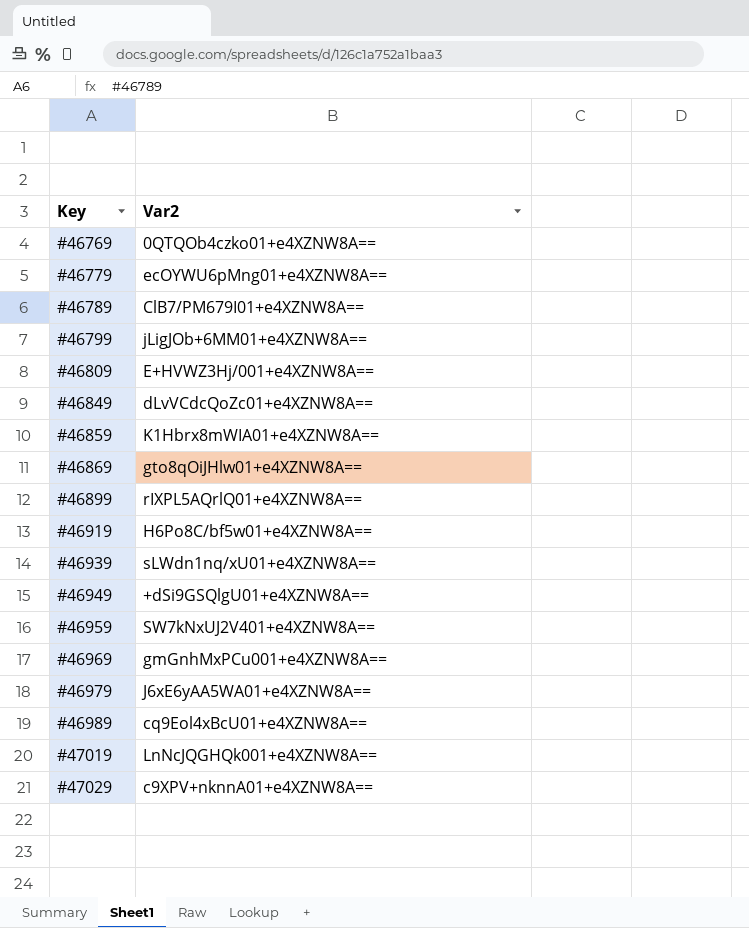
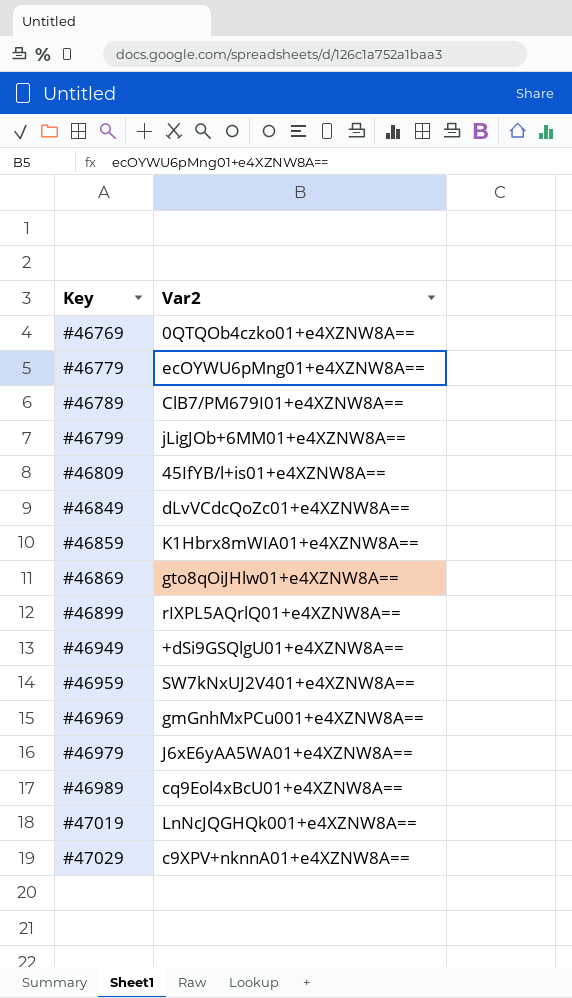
row #46919: H6Po8C/bf5w01+e4XZNW8A== -> none
row #46939: sLWdn1nq/xU01+e4XZNW8A== -> none
#46809 | Var2: E+HVWZ3Hj/001+e4XZNW8A== -> 45IfYB/l+is01+e4XZNW8A==

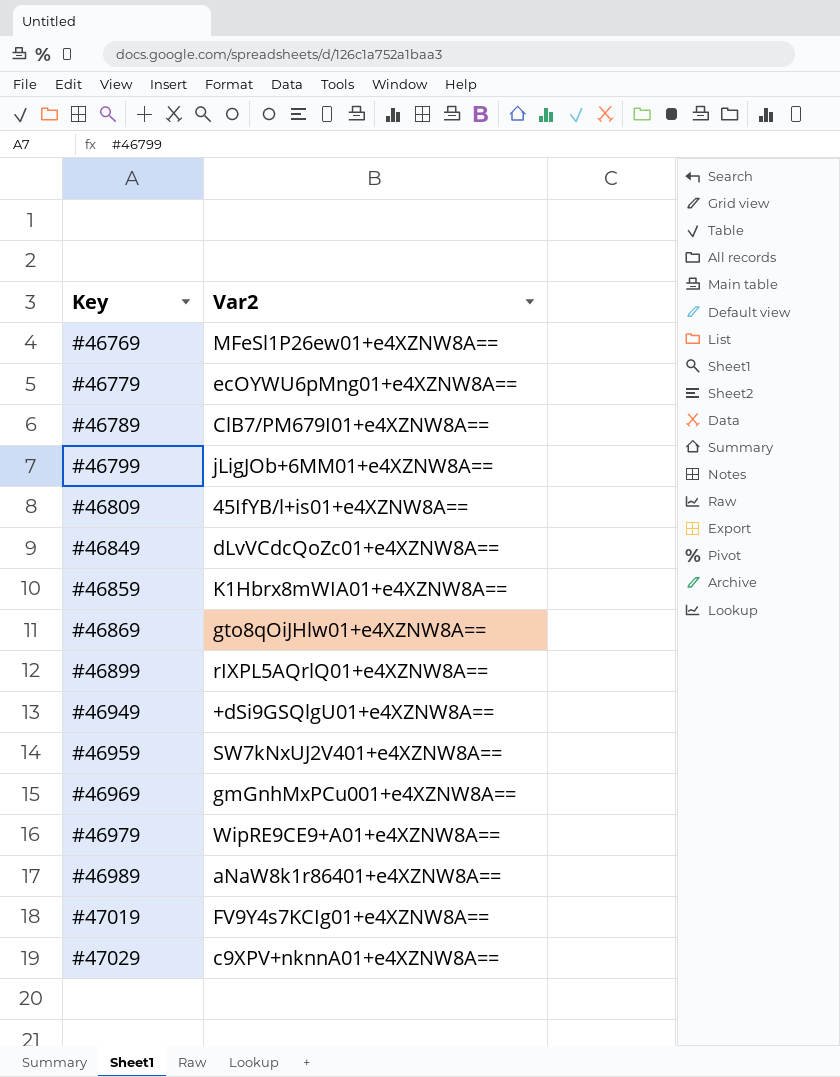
#46769 | Var2: 0QTQOb4czko01+e4XZNW8A== -> MFeSl1P26ew01+e4XZNW8A==
#46979 | Var2: J6xE6yAA5WA01+e4XZNW8A== -> WipRE9CE9+A01+e4XZNW8A==
#46989 | Var2: cq9Eol4xBcU01+e4XZNW8A== -> aNaW8k1r86401+e4XZNW8A==
#47019 | Var2: LnNcJQGHQk001+e4XZNW8A== -> FV9Y4s7KCIg01+e4XZNW8A==

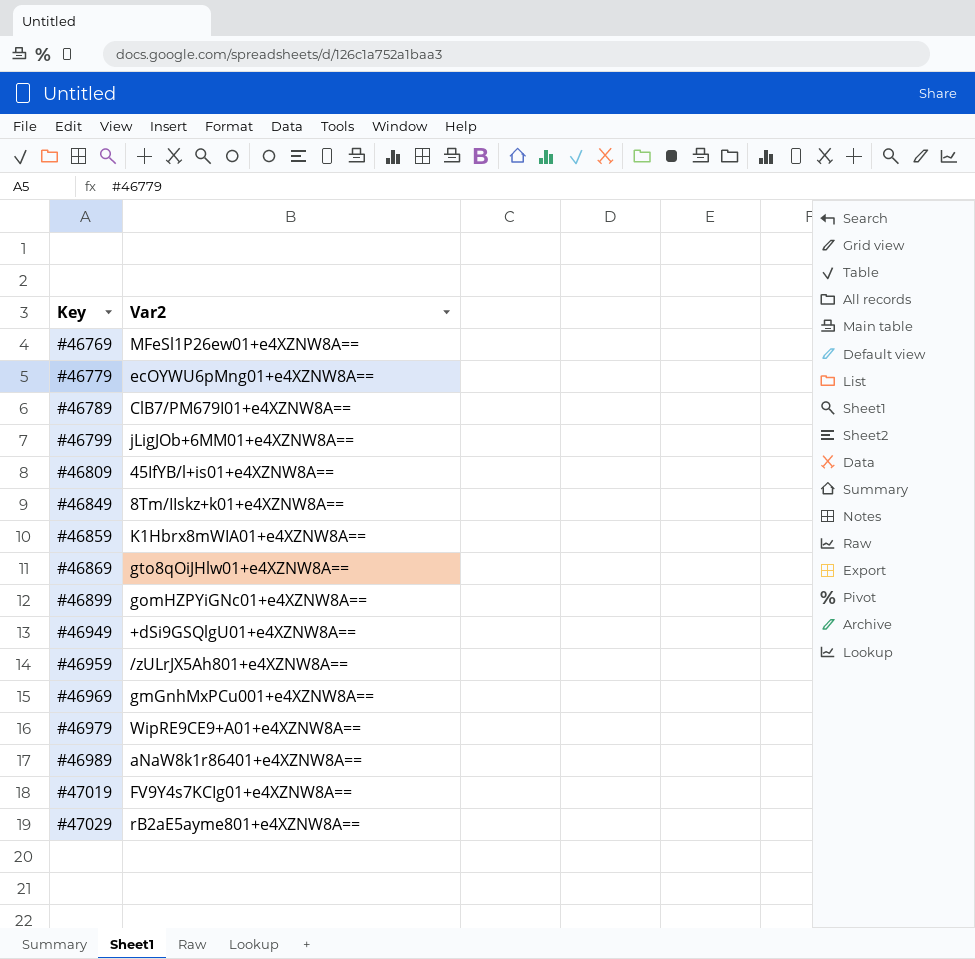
#46849 | Var2: dLvVCdcQoZc01+e4XZNW8A== -> 8Tm/IIskz+k01+e4XZNW8A==
#46899 | Var2: rIXPL5AQrlQ01+e4XZNW8A== -> gomHZPYiGNc01+e4XZNW8A==
#46959 | Var2: SW7kNxUJ2V401+e4XZNW8A== -> /zULrJX5Ah801+e4XZNW8A==
#47029 | Var2: c9XPV+nknnA01+e4XZNW8A== -> rB2aE5ayme801+e4XZNW8A==

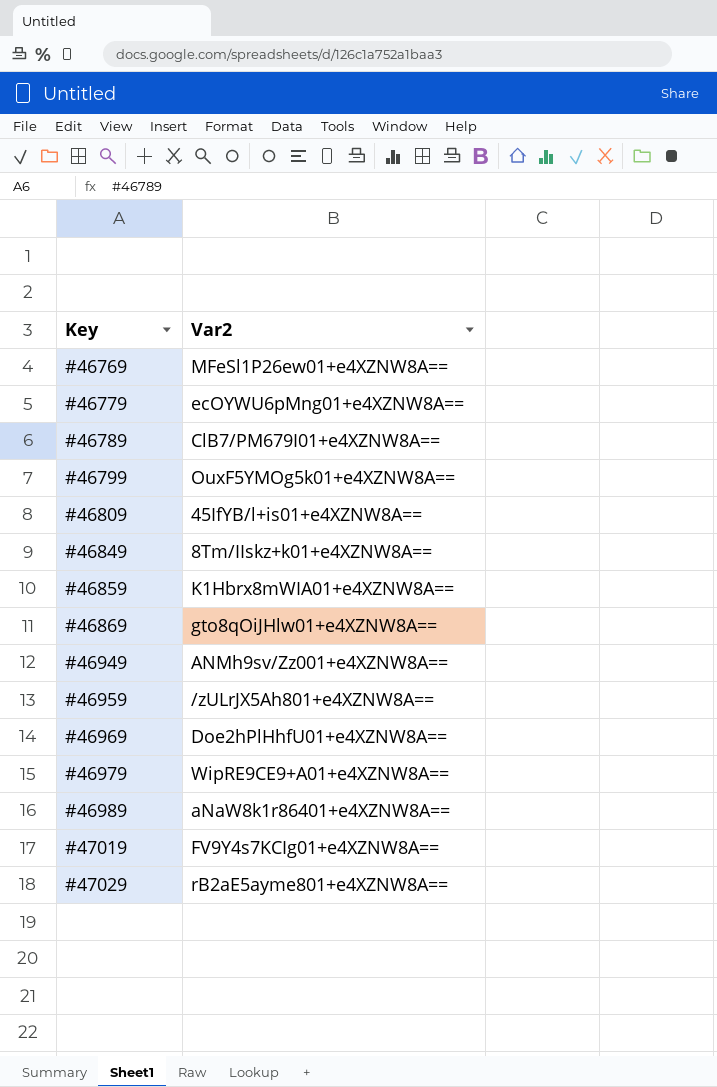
row #46899: gomHZPYiGNc01+e4XZNW8A== -> none
#46799 | Var2: jLigJOb+6MM01+e4XZNW8A== -> OuxF5YMOg5k01+e4XZNW8A==
#46949 | Var2: +dSi9GSQlgU01+e4XZNW8A== -> ANMh9sv/Zz001+e4XZNW8A==
#46969 | Var2: gmGnhMxPCu001+e4XZNW8A== -> Doe2hPlHhfU01+e4XZNW8A==

